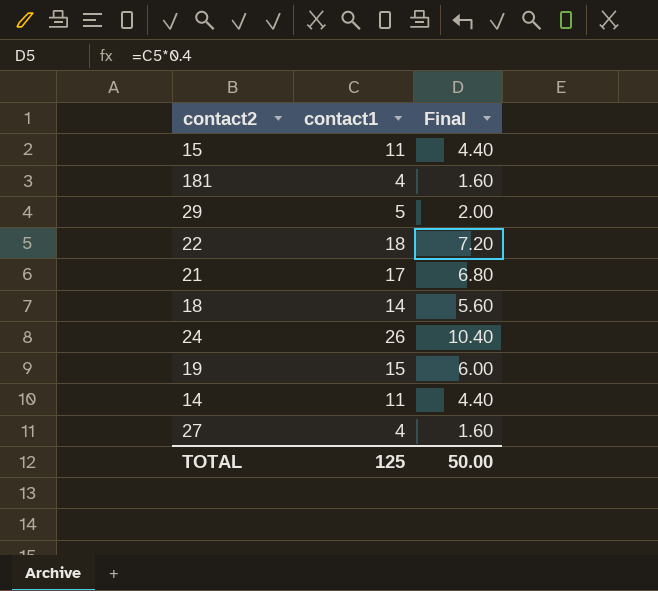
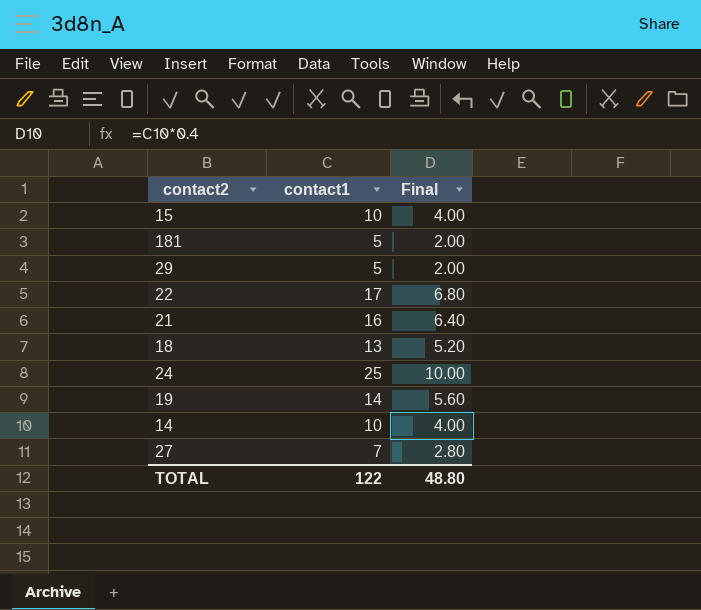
15 | contact1: 11 -> 10
15 | Final: 4.40 -> 4.00
181 | contact1: 4 -> 5
181 | Final: 1.60 -> 2.00
22 | contact1: 18 -> 17
22 | Final: 7.20 -> 6.80
21 | contact1: 17 -> 16
21 | Final: 6.80 -> 6.40
18 | contact1: 14 -> 13
18 | Final: 5.60 -> 5.20
24 | contact1: 26 -> 25
24 | Final: 10.40 -> 10.00
19 | contact1: 15 -> 14
19 | Final: 6.00 -> 5.60
14 | contact1: 11 -> 10
14 | Final: 4.40 -> 4.00
27 | contact1: 4 -> 7
27 | Final: 1.60 -> 2.80
TOTAL | contact1: 125 -> 122
TOTAL | Final: 50.00 -> 48.80

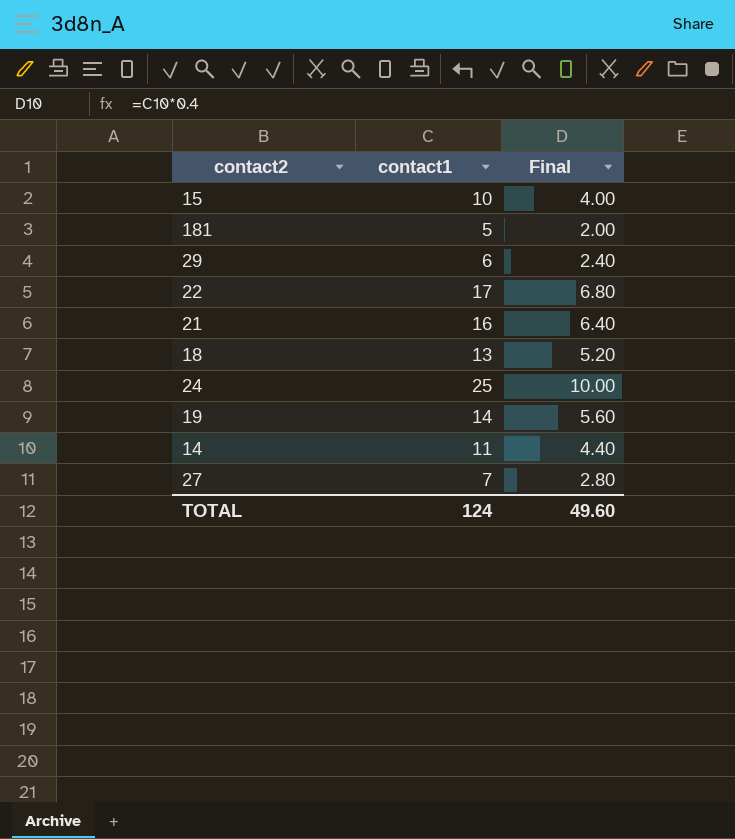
29 | contact1: 5 -> 6
29 | Final: 2.00 -> 2.40
14 | contact1: 10 -> 11
14 | Final: 4.00 -> 4.40
TOTAL | contact1: 122 -> 124
TOTAL | Final: 48.80 -> 49.60

